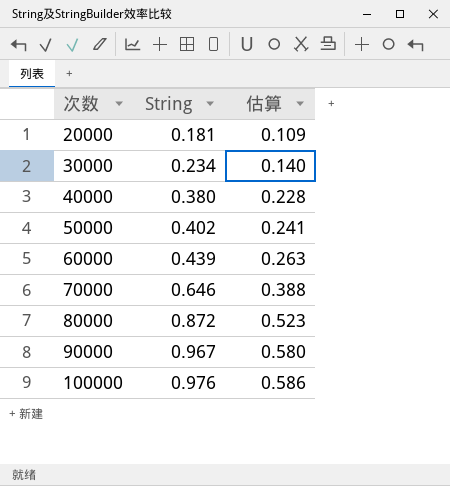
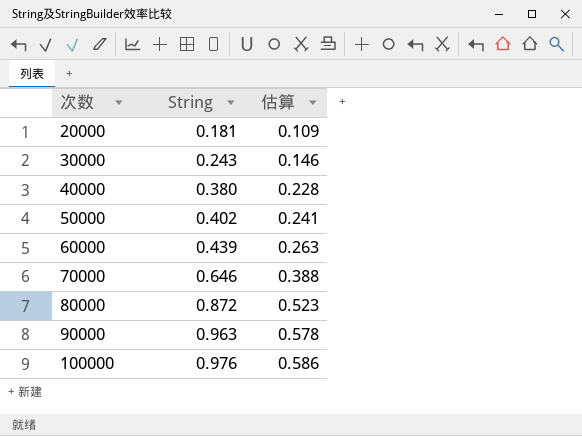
30000 | String: 0.234 -> 0.243
30000 | 估算: 0.140 -> 0.146
90000 | String: 0.967 -> 0.963
90000 | 估算: 0.580 -> 0.578

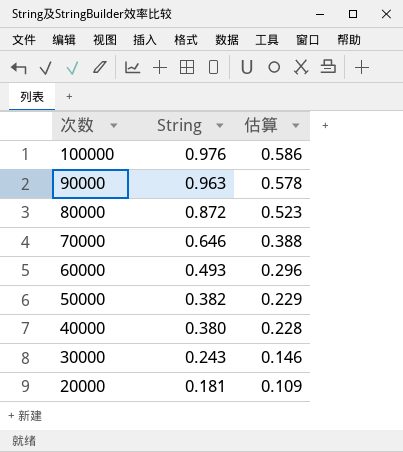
row order: 次数 ascending -> 次数 descending
60000 | String: 0.439 -> 0.493
60000 | 估算: 0.263 -> 0.296
50000 | String: 0.402 -> 0.382
50000 | 估算: 0.241 -> 0.229

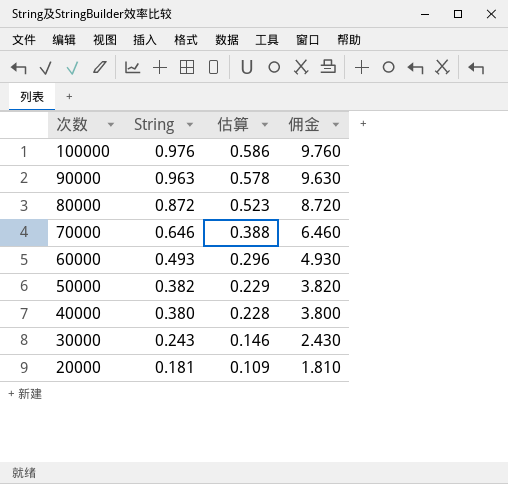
column 佣金 | formula: none -> [String] * 10

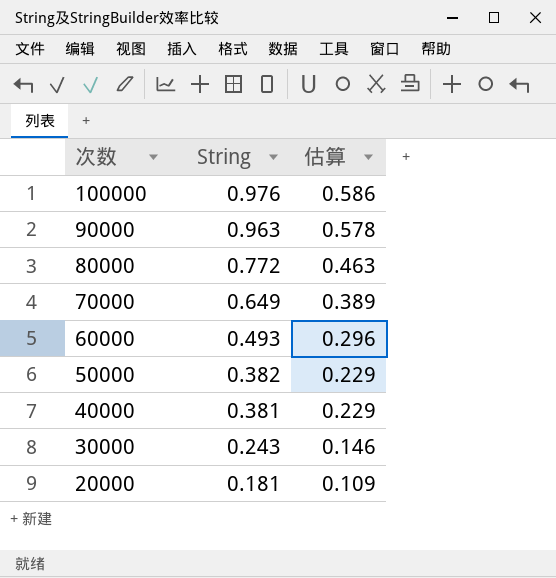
column 佣金 | formula: [String] * 10 -> none
80000 | String: 0.872 -> 0.772
80000 | 估算: 0.523 -> 0.463
70000 | String: 0.646 -> 0.649
70000 | 估算: 0.388 -> 0.389
40000 | String: 0.380 -> 0.381
40000 | 估算: 0.228 -> 0.229

